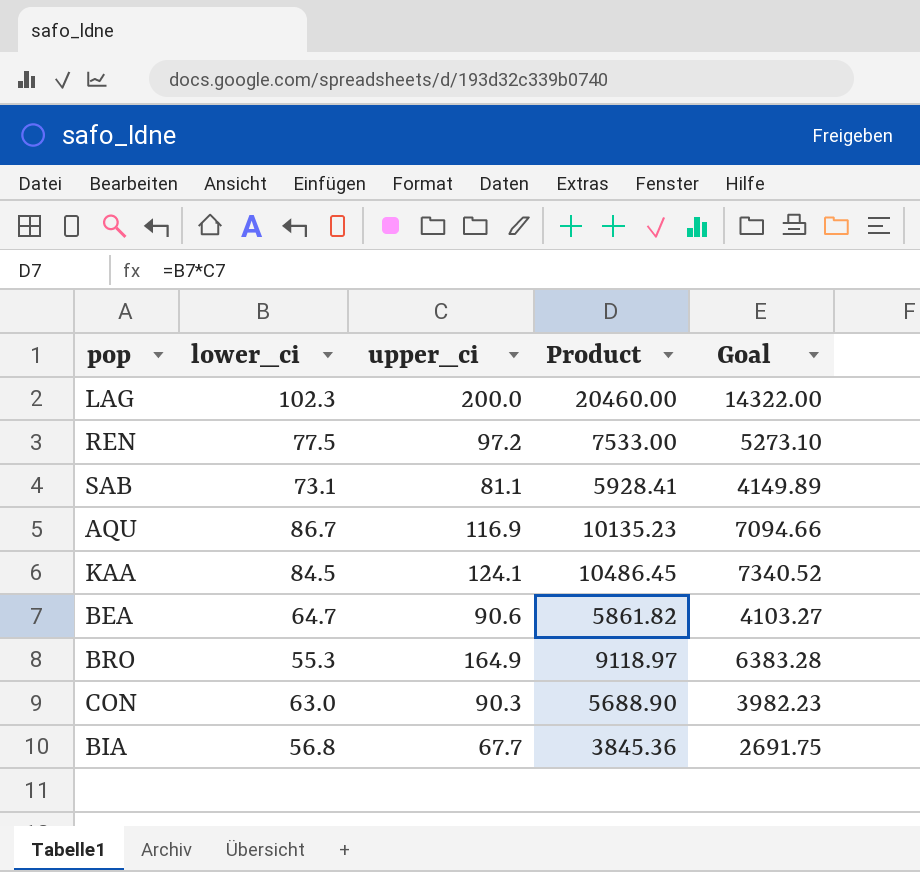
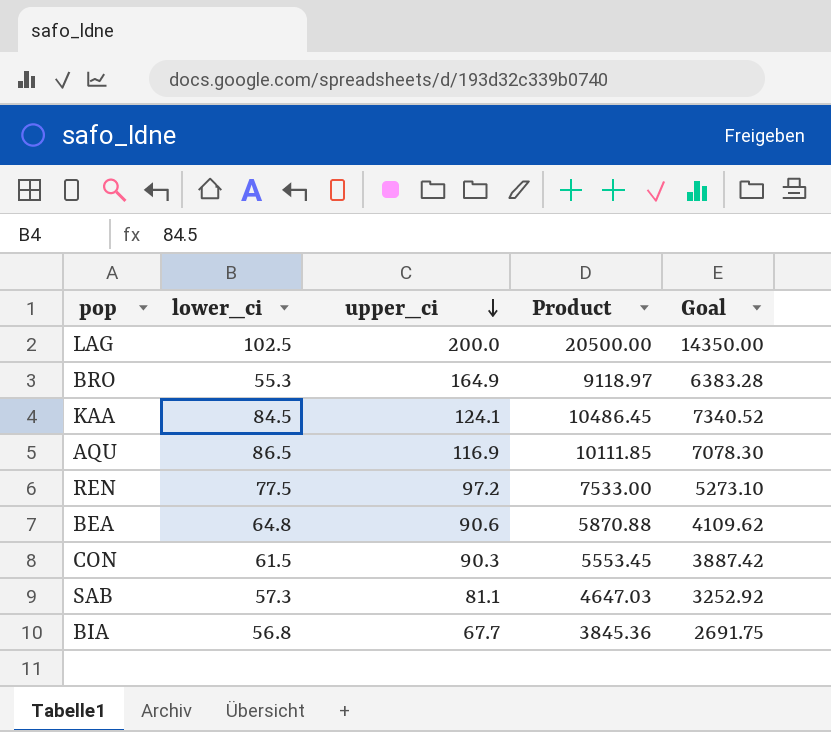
row order: none -> upper_ci descending
LAG | lower_ci: 102.3 -> 102.5
LAG | Product: 20460.00 -> 20500.00
LAG | Goal: 14322.00 -> 14350.00
AQU | lower_ci: 86.7 -> 86.5
AQU | Product: 10135.23 -> 10111.85
AQU | Goal: 7094.66 -> 7078.30
BEA | lower_ci: 64.7 -> 64.8
BEA | Product: 5861.82 -> 5870.88
BEA | Goal: 4103.27 -> 4109.62
CON | lower_ci: 63.0 -> 61.5
CON | Product: 5688.90 -> 5553.45
CON | Goal: 3982.23 -> 3887.42
SAB | lower_ci: 73.1 -> 57.3
SAB | Product: 5928.41 -> 4647.03
SAB | Goal: 4149.89 -> 3252.92

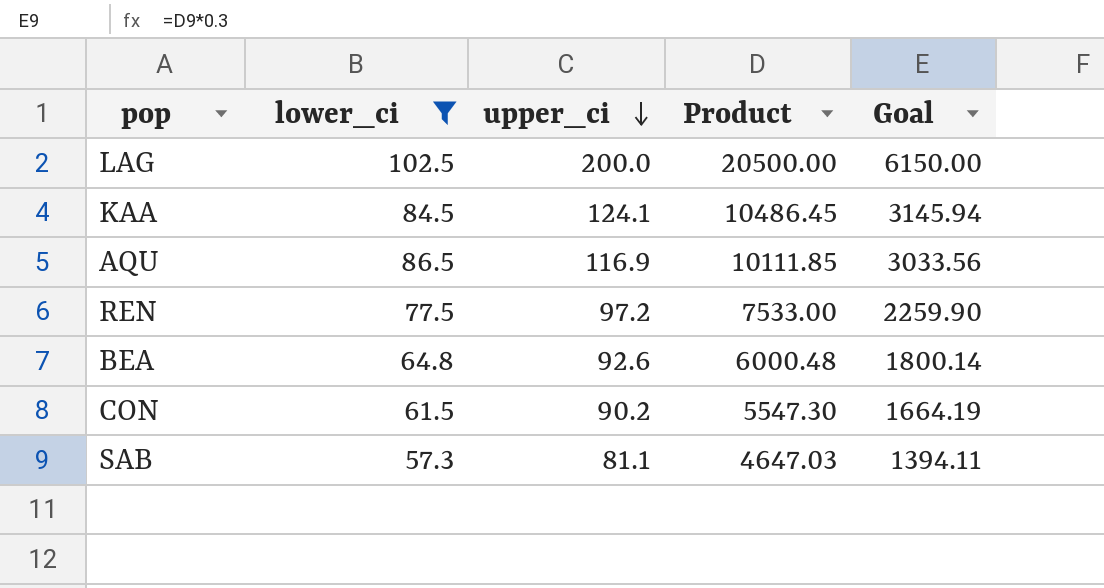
filter: none -> lower_ci >= 57.3
column Goal | formula: [Product] * 0.7 -> [Product] * 0.3
BEA | upper_ci: 90.6 -> 92.6
BEA | Product: 5870.88 -> 6000.48
CON | upper_ci: 90.3 -> 90.2
CON | Product: 5553.45 -> 5547.30

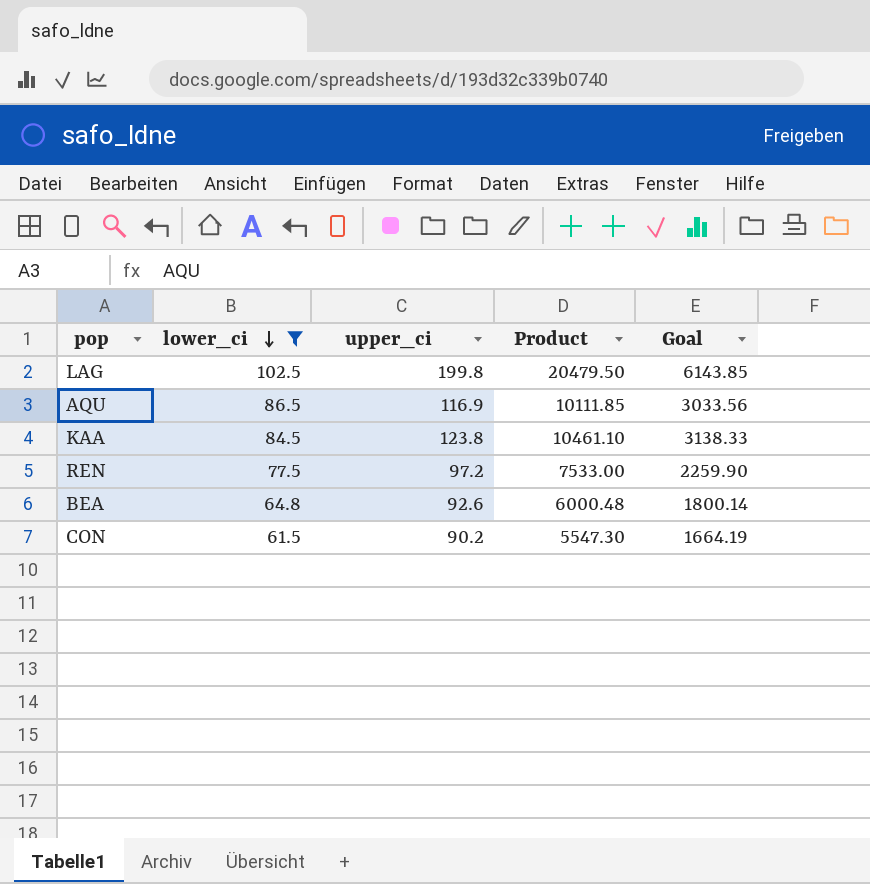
row order: upper_ci descending -> lower_ci descending
row SAB: 57.3 | 81.1 | 4647.03 | 1394.11 -> none
LAG | upper_ci: 200.0 -> 199.8
LAG | Product: 20500.00 -> 20479.50
LAG | Goal: 6150.00 -> 6143.85
KAA | upper_ci: 124.1 -> 123.8
KAA | Product: 10486.45 -> 10461.10
KAA | Goal: 3145.94 -> 3138.33

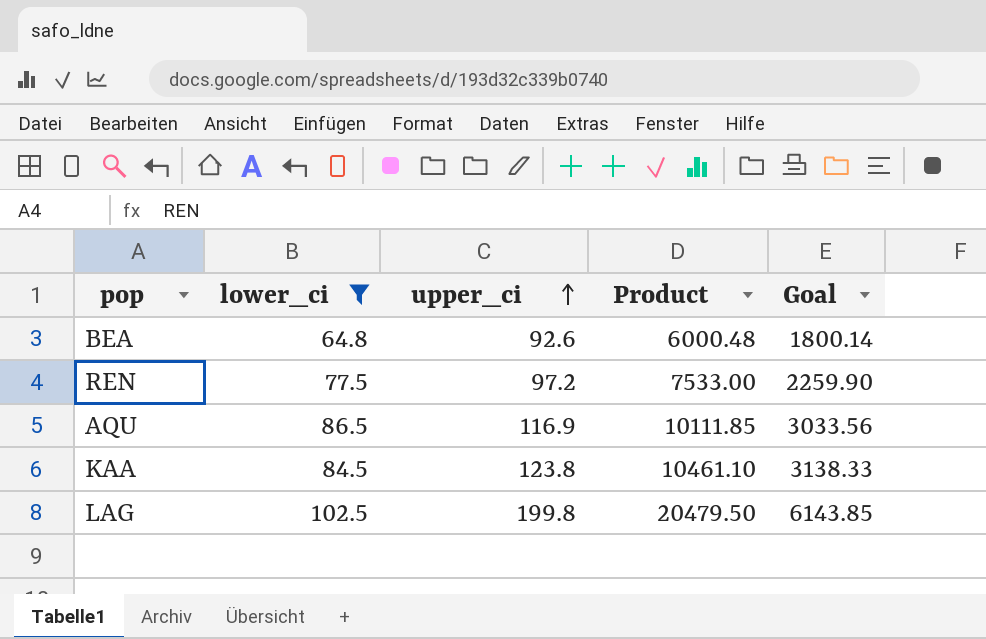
row order: lower_ci descending -> upper_ci ascending
row CON: 61.5 | 90.2 | 5547.30 | 1664.19 -> none

